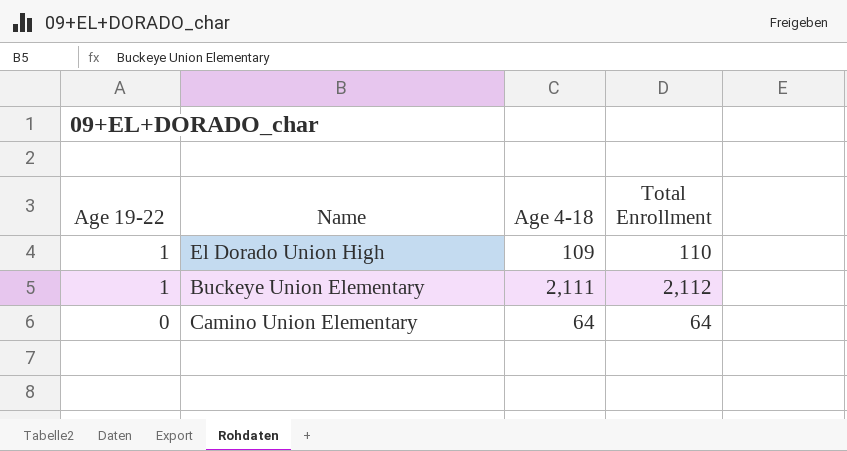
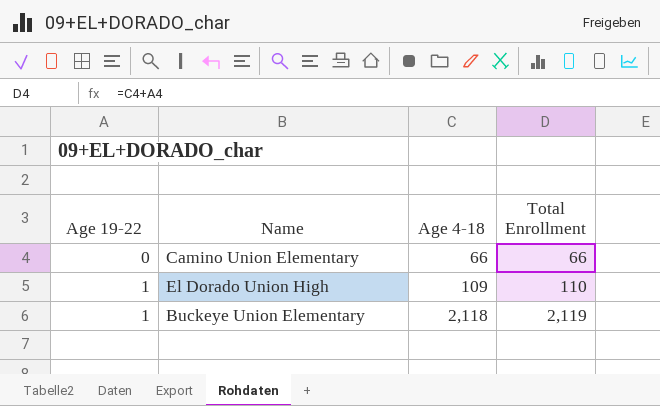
row order: Age 19-22 descending -> Age 19-22 ascending
Camino Union Elementary | Age 4-18: 64 -> 66
Camino Union Elementary | Total Enrollment: 64 -> 66
Buckeye Union Elementary | Age 4-18: 2,111 -> 2,118
Buckeye Union Elementary | Total Enrollment: 2,112 -> 2,119

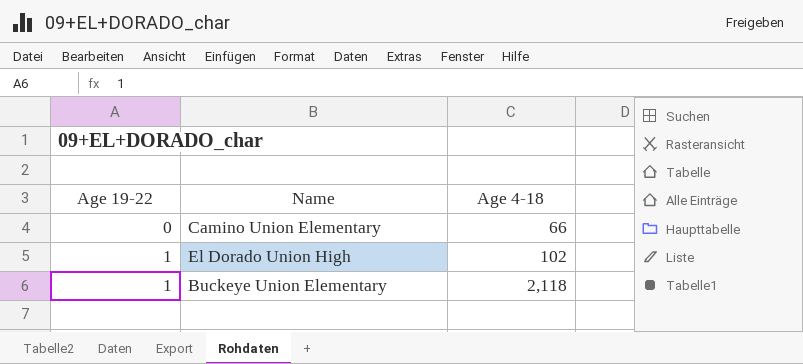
column Total Enrollment | formula: [Age 19-22] + [Age 4-18] -> none
El Dorado Union High | Age 4-18: 109 -> 102

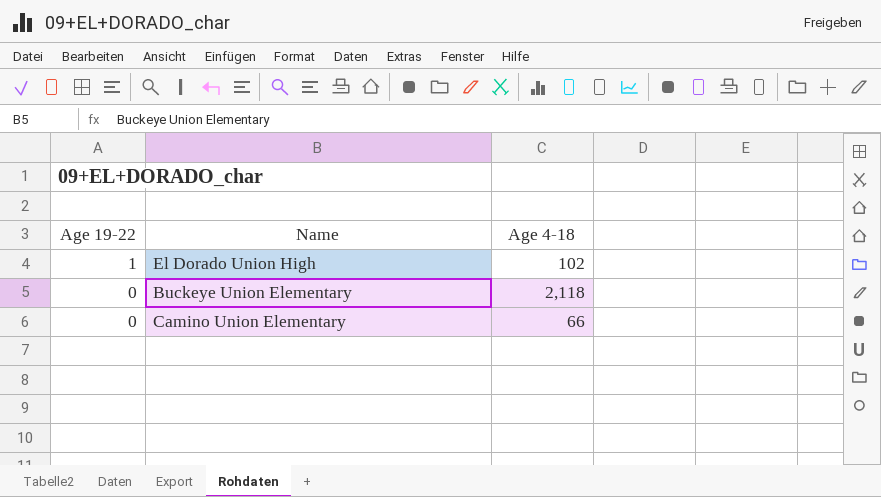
row order: Age 19-22 ascending -> Age 19-22 descending
Buckeye Union Elementary | Age 19-22: 1 -> 0

